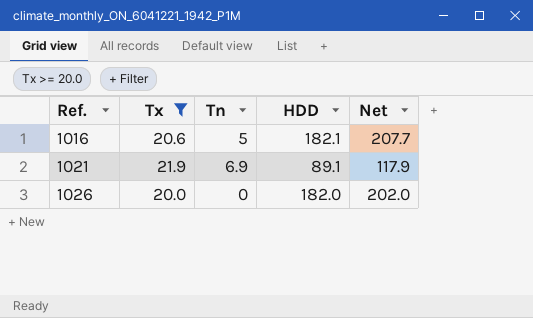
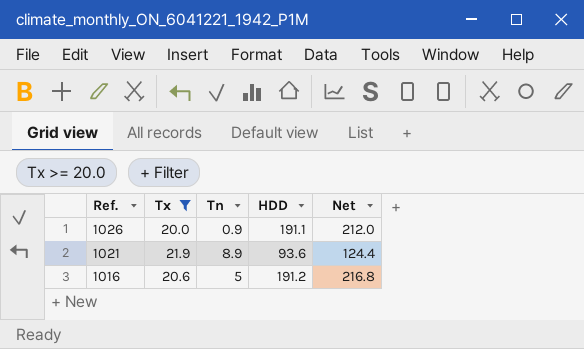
row order: Ref. ascending -> Ref. descending
1026 | Tn: 0 -> 0.9
1026 | HDD: 182.0 -> 191.1
1026 | Net: 202.0 -> 212.0
1021 | Tn: 6.9 -> 8.9
1021 | HDD: 89.1 -> 93.6
1021 | Net: 117.9 -> 124.4
1016 | HDD: 182.1 -> 191.2
1016 | Net: 207.7 -> 216.8

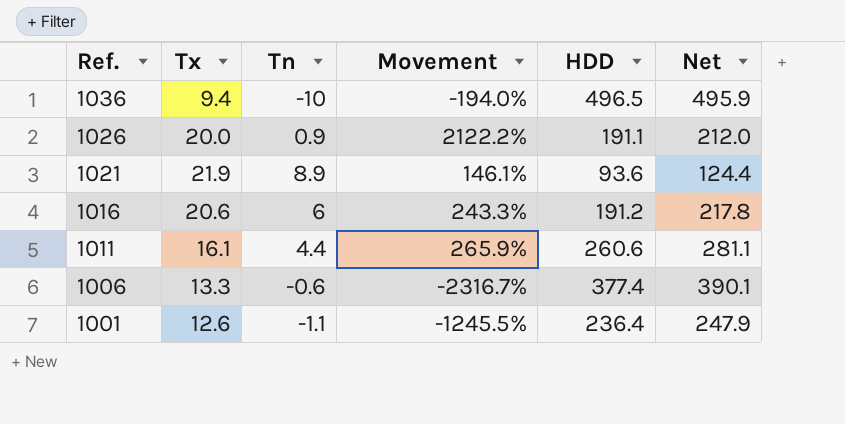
filter: Tx >= 20.0 -> none
column Movement | formula: none -> ([Tx] - [Tn]) / [Tn]
1016 | Tn: 5 -> 6
1016 | Net: 216.8 -> 217.8

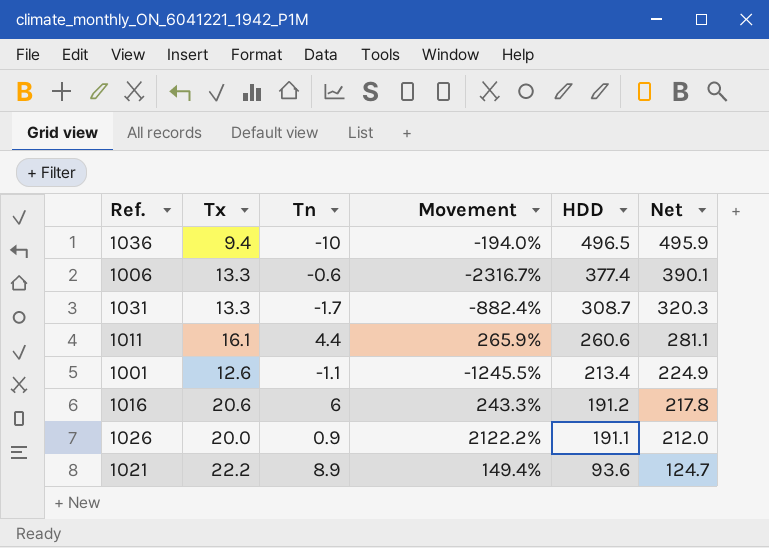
row order: Ref. descending -> HDD descending
row 1031: none -> 13.3 | -1.7 | -882.4% | 308.7 | 320.3
1001 | HDD: 236.4 -> 213.4
1001 | Net: 247.9 -> 224.9
1021 | Tx: 21.9 -> 22.2
1021 | Movement: 146.1% -> 149.4%
1021 | Net: 124.4 -> 124.7

